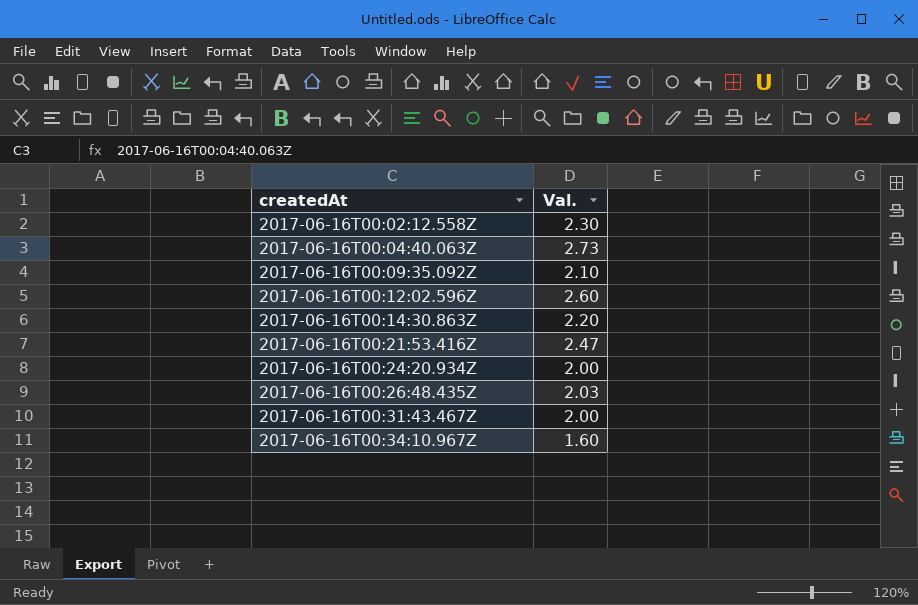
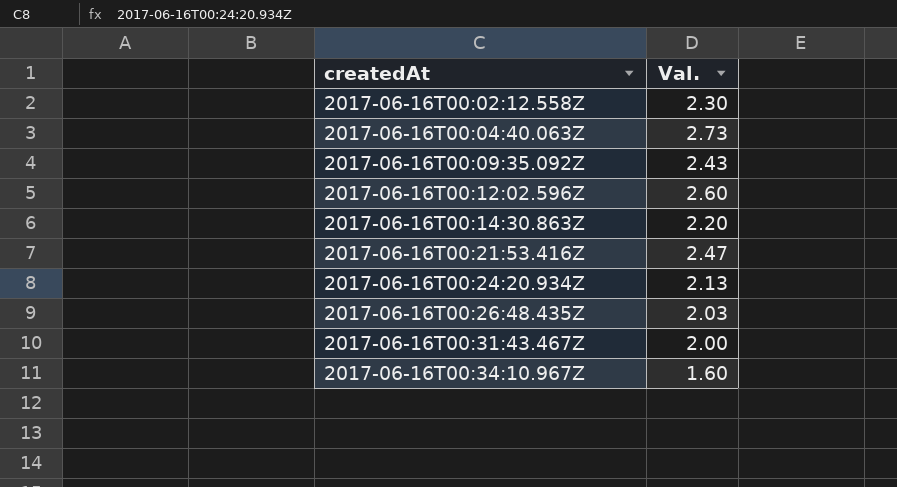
2017-06-16T00:09:35.092Z | Val.: 2.10 -> 2.43
2017-06-16T00:24:20.934Z | Val.: 2.00 -> 2.13

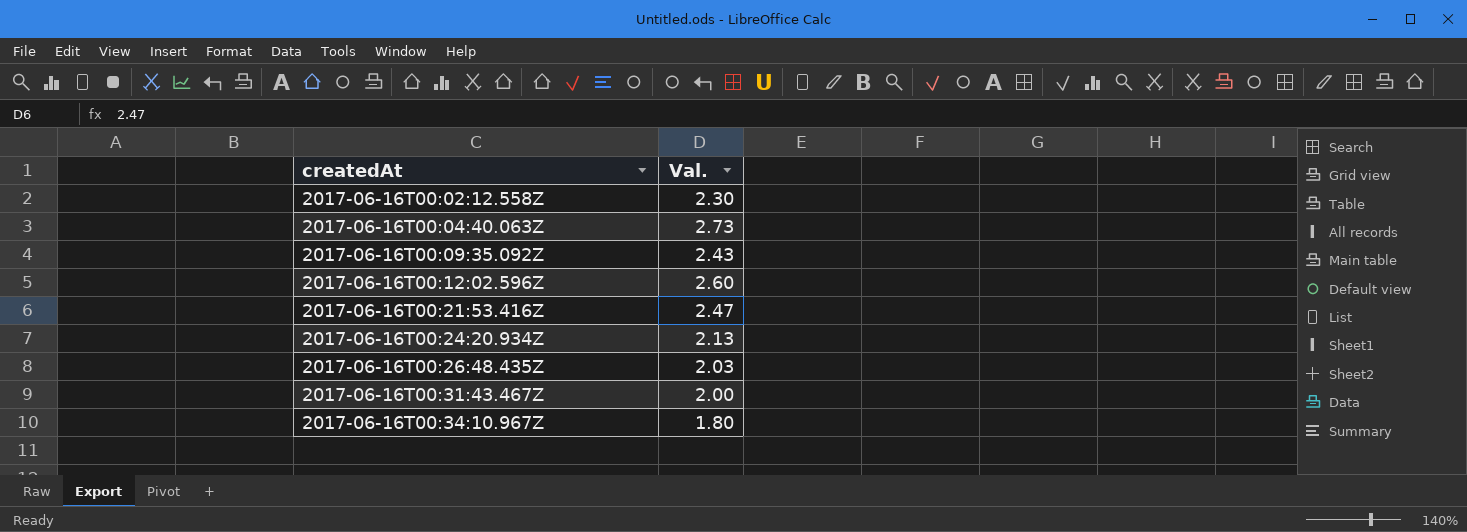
row 2017-06-16T00:14:30.863Z: 2.20 -> none
2017-06-16T00:34:10.967Z | Val.: 1.60 -> 1.80

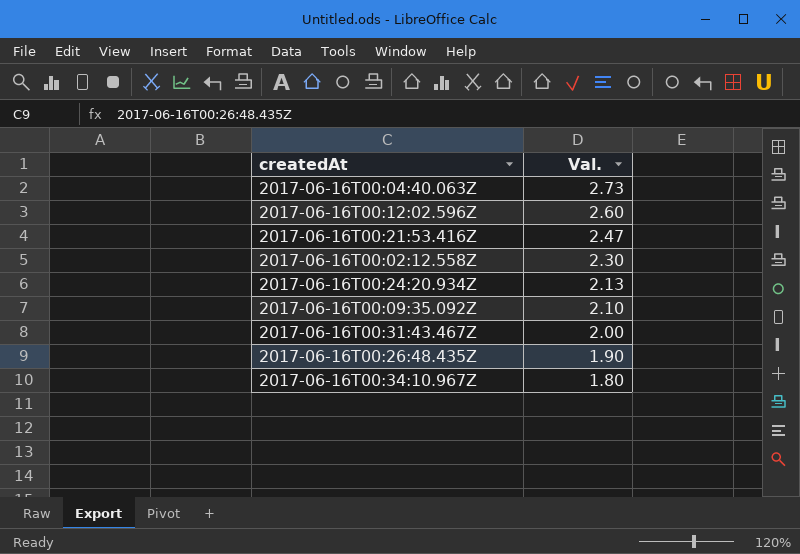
row order: createdAt ascending -> Val. descending
2017-06-16T00:09:35.092Z | Val.: 2.43 -> 2.10
2017-06-16T00:26:48.435Z | Val.: 2.03 -> 1.90

